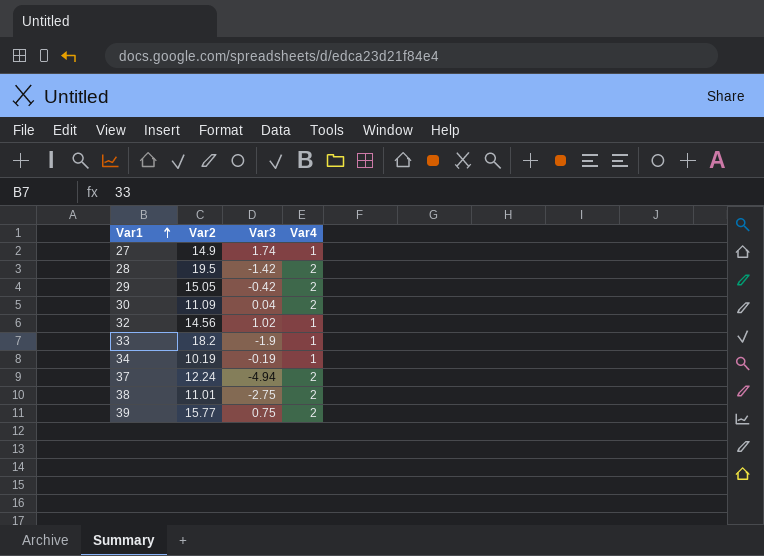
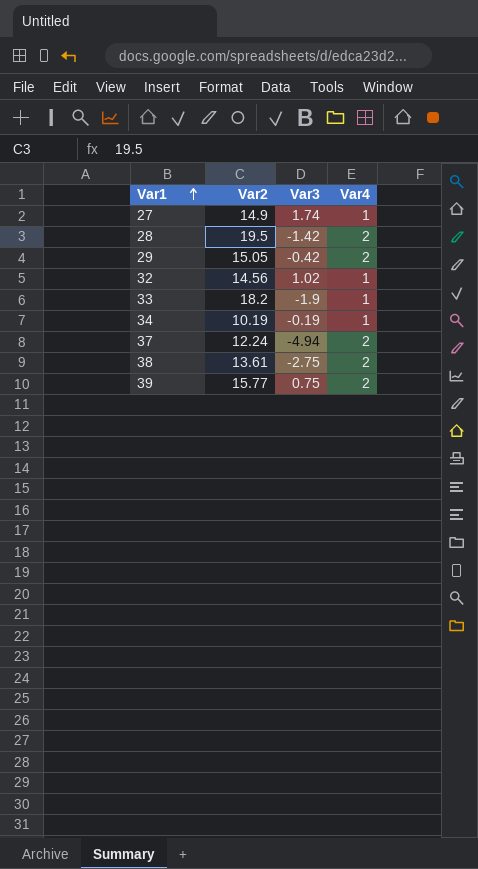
row 30: 11.09 | 0.04 | 2 -> none
38 | Var2: 11.01 -> 13.61

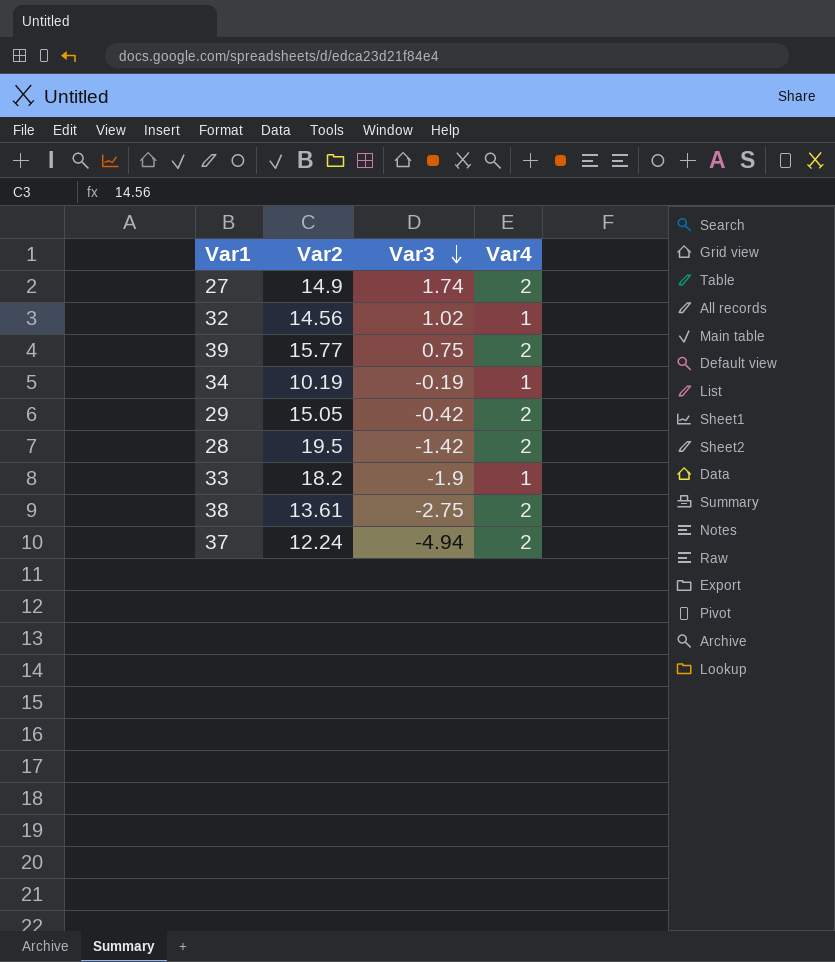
row order: Var1 ascending -> Var3 descending
27 | Var4: 1 -> 2

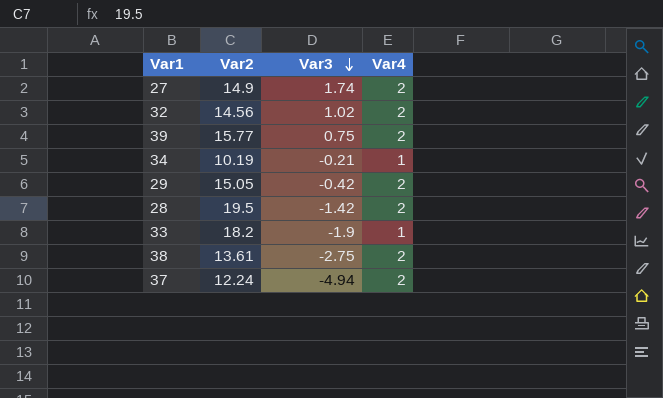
32 | Var4: 1 -> 2
34 | Var3: -0.19 -> -0.21

